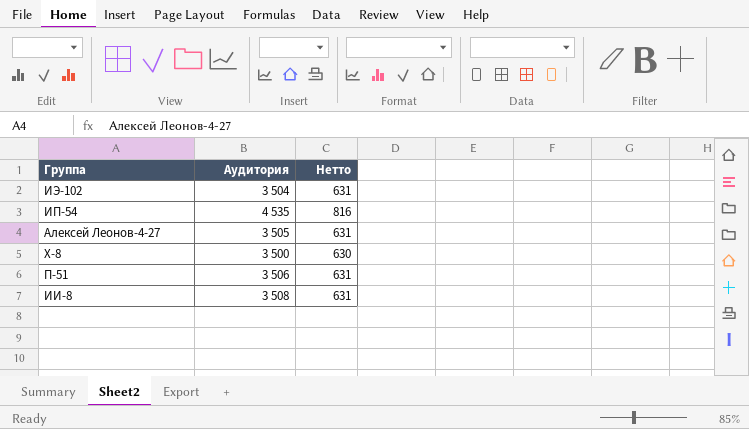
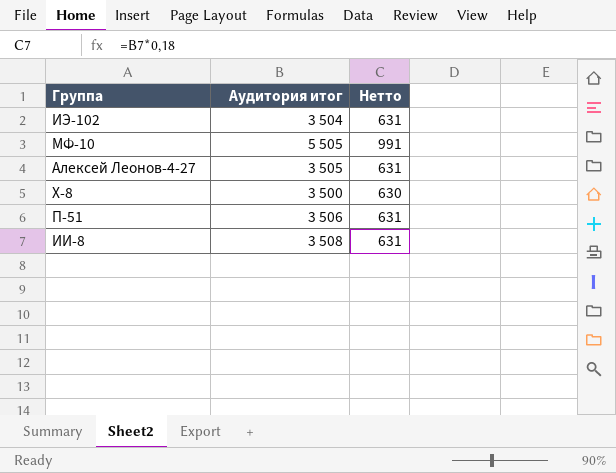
column name: Аудитория -> Аудитория итог
row ИП-54: 4 535 | 816 -> none
row МФ-10: none -> 5 505 | 991

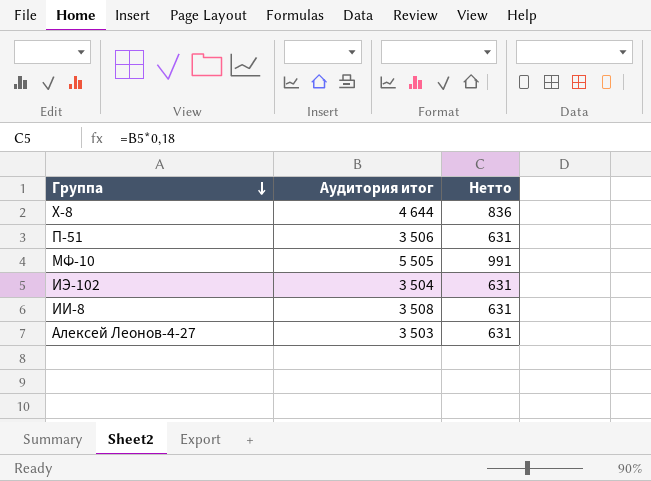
row order: none -> Группа descending
Х-8 | Аудитория итог: 3 500 -> 4 644
Х-8 | Нетто: 630 -> 836
Алексей Леонов-4-27 | Аудитория итог: 3 505 -> 3 503

